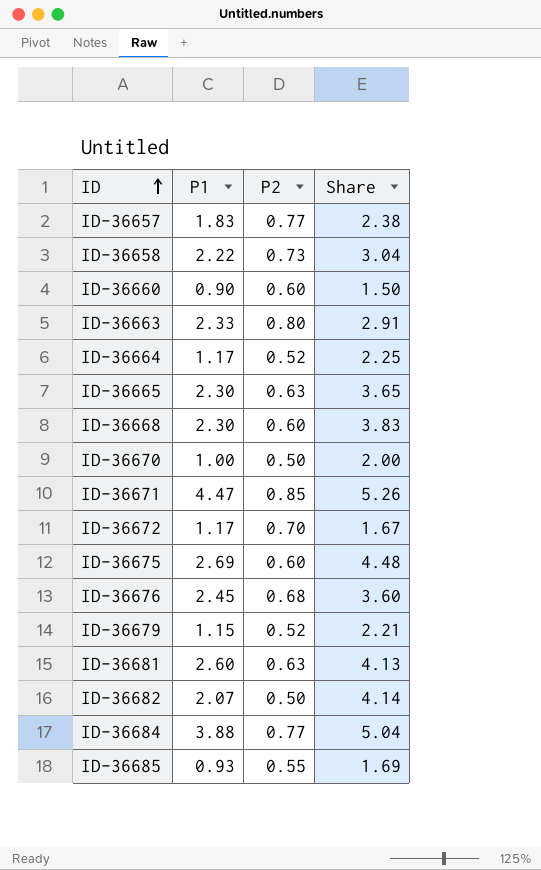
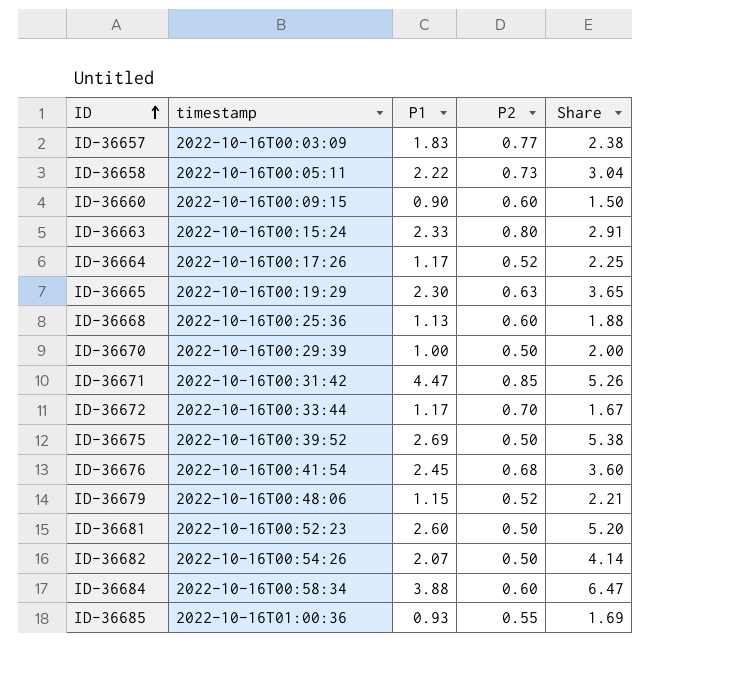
column timestamp | position: none -> 2
ID-36668 | P1: 2.30 -> 1.13
ID-36668 | Share: 3.83 -> 1.88
ID-36675 | P2: 0.60 -> 0.50
ID-36675 | Share: 4.48 -> 5.38
ID-36681 | P2: 0.63 -> 0.50
ID-36681 | Share: 4.13 -> 5.20
ID-36684 | P2: 0.77 -> 0.60
ID-36684 | Share: 5.04 -> 6.47

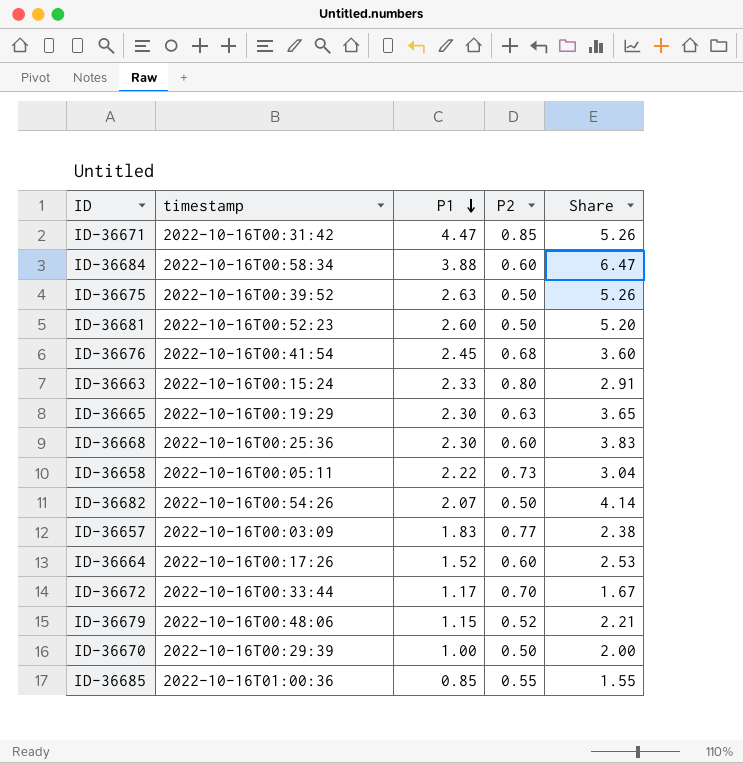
row order: ID ascending -> P1 descending
row ID-36660: 2022-10-16T00:09:15 | 0.90 | 0.60 | 1.50 -> none
ID-36675 | P1: 2.69 -> 2.63
ID-36675 | Share: 5.38 -> 5.26
ID-36668 | P1: 1.13 -> 2.30
ID-36668 | Share: 1.88 -> 3.83
ID-36664 | P1: 1.17 -> 1.52
ID-36664 | P2: 0.52 -> 0.60
ID-36664 | Share: 2.25 -> 2.53
ID-36685 | P1: 0.93 -> 0.85
ID-36685 | Share: 1.69 -> 1.55

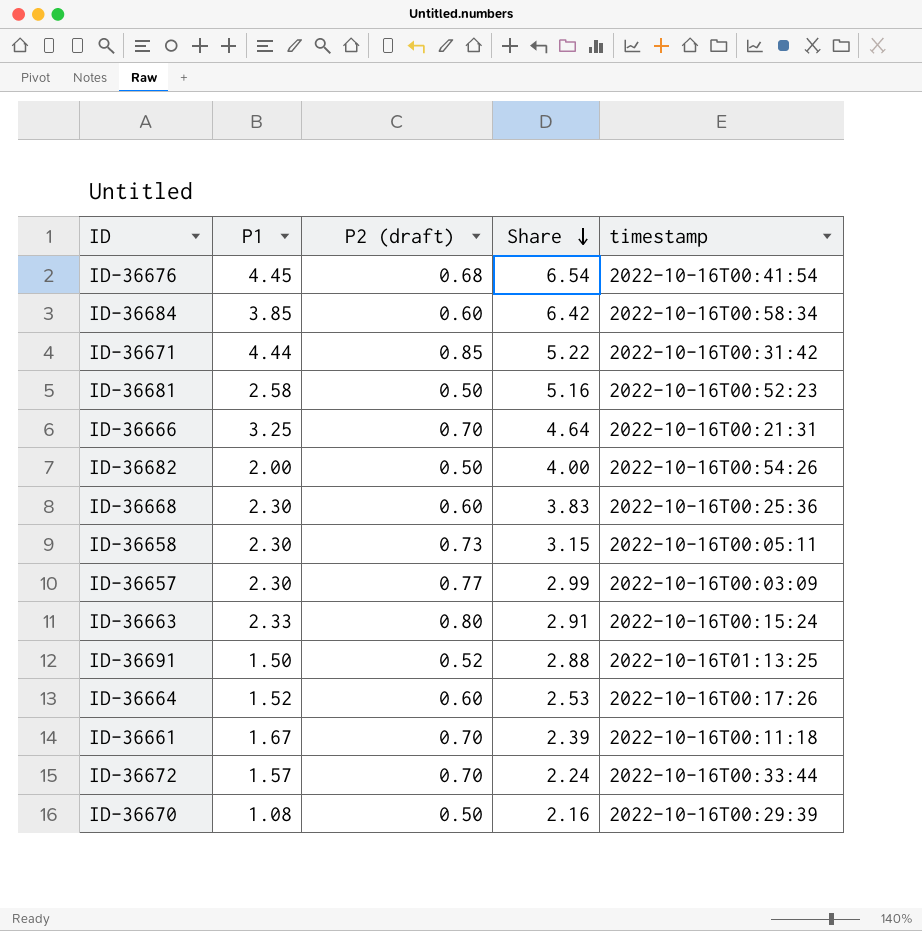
row order: P1 descending -> Share descending
column name: P2 -> P2 (draft)
column timestamp | position: 2 -> 5
row ID-36675: 2022-10-16T00:39:52 | 2.63 | 0.50 | 5.26 -> none
row ID-36665: 2022-10-16T00:19:29 | 2.30 | 0.63 | 3.65 -> none
row ID-36679: 2022-10-16T00:48:06 | 1.15 | 0.52 | 2.21 -> none
row ID-36685: 2022-10-16T01:00:36 | 0.85 | 0.55 | 1.55 -> none
ID-36676 | P1: 2.45 -> 4.45
ID-36676 | Share: 3.60 -> 6.54
ID-36684 | P1: 3.88 -> 3.85
ID-36684 | Share: 6.47 -> 6.42
ID-36671 | P1: 4.47 -> 4.44
ID-36671 | Share: 5.26 -> 5.22
ID-36681 | P1: 2.60 -> 2.58
ID-36681 | Share: 5.20 -> 5.16
row ID-36666: none -> 3.25 | 0.70 | 4.64 | 2022-10-16T00:21:31
ID-36682 | P1: 2.07 -> 2.00
ID-36682 | Share: 4.14 -> 4.00
ID-36658 | P1: 2.22 -> 2.30
ID-36658 | Share: 3.04 -> 3.15
ID-36657 | P1: 1.83 -> 2.30
ID-36657 | Share: 2.38 -> 2.99
row ID-36691: none -> 1.50 | 0.52 | 2.88 | 2022-10-16T01:13:25
row ID-36661: none -> 1.67 | 0.70 | 2.39 | 2022-10-16T00:11:18
ID-36672 | P1: 1.17 -> 1.57
ID-36672 | Share: 1.67 -> 2.24
ID-36670 | P1: 1.00 -> 1.08
ID-36670 | Share: 2.00 -> 2.16

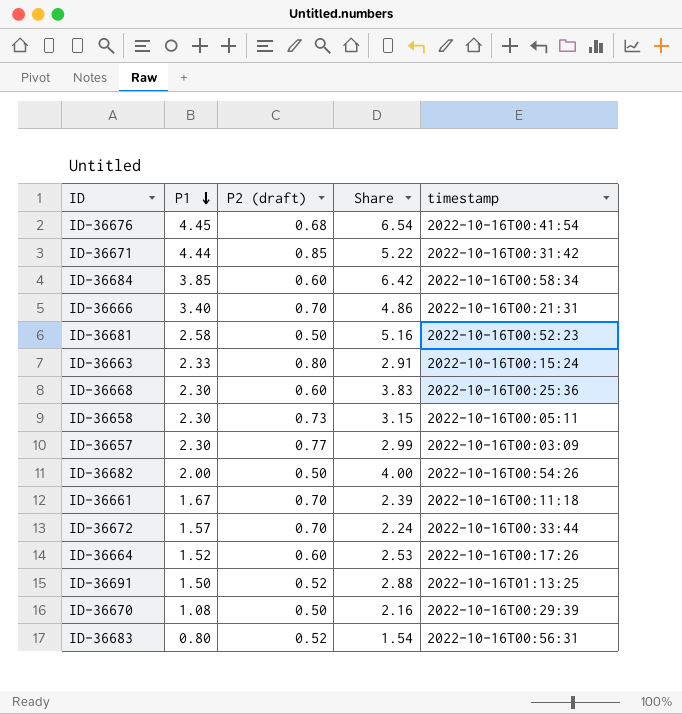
row order: Share descending -> P1 descending
ID-36666 | P1: 3.25 -> 3.40
ID-36666 | Share: 4.64 -> 4.86
row ID-36683: none -> 0.80 | 0.52 | 1.54 | 2022-10-16T00:56:31

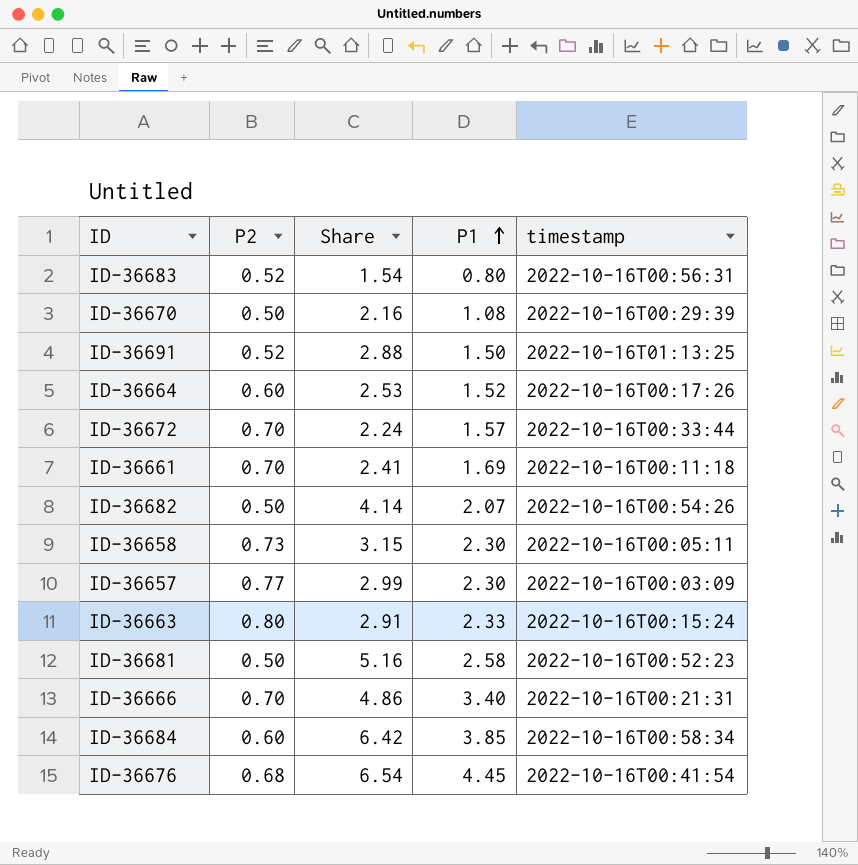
row order: P1 descending -> P1 ascending
column name: P2 (draft) -> P2
column P1 | position: 2 -> 4
row ID-36671: 4.44 | 0.85 | 5.22 | 2022-10-16T00:31:42 -> none
row ID-36668: 2.30 | 0.60 | 3.83 | 2022-10-16T00:25:36 -> none
ID-36661 | Share: 2.39 -> 2.41
ID-36661 | P1: 1.67 -> 1.69
ID-36682 | Share: 4.00 -> 4.14
ID-36682 | P1: 2.00 -> 2.07

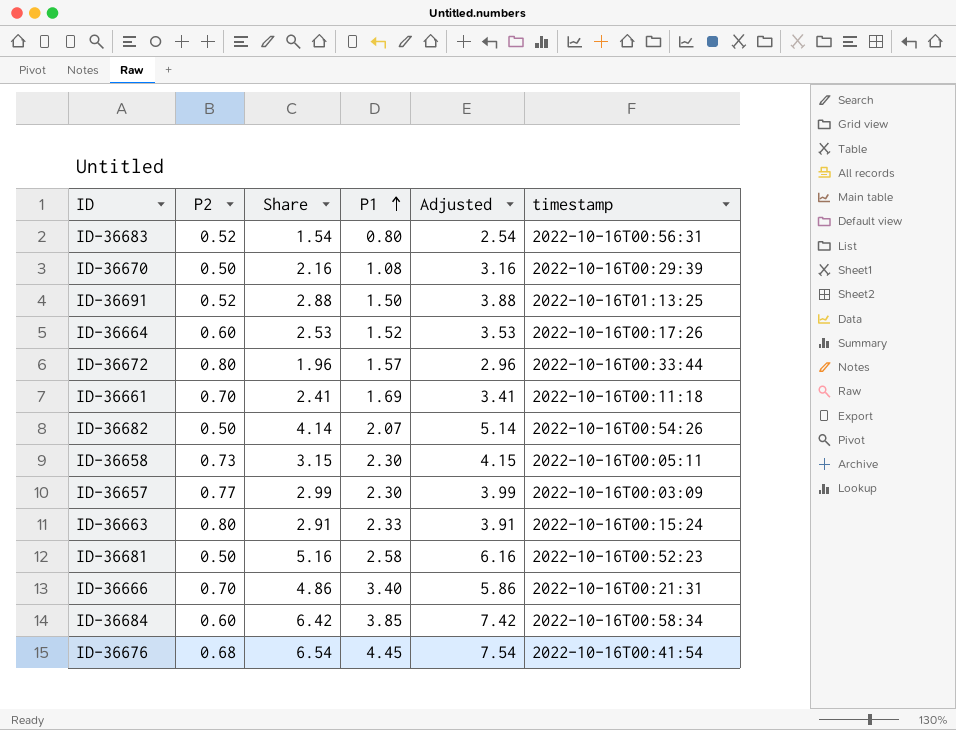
column Adjusted | formula: none -> [Share] + 1
ID-36672 | P2: 0.70 -> 0.80
ID-36672 | Share: 2.24 -> 1.96

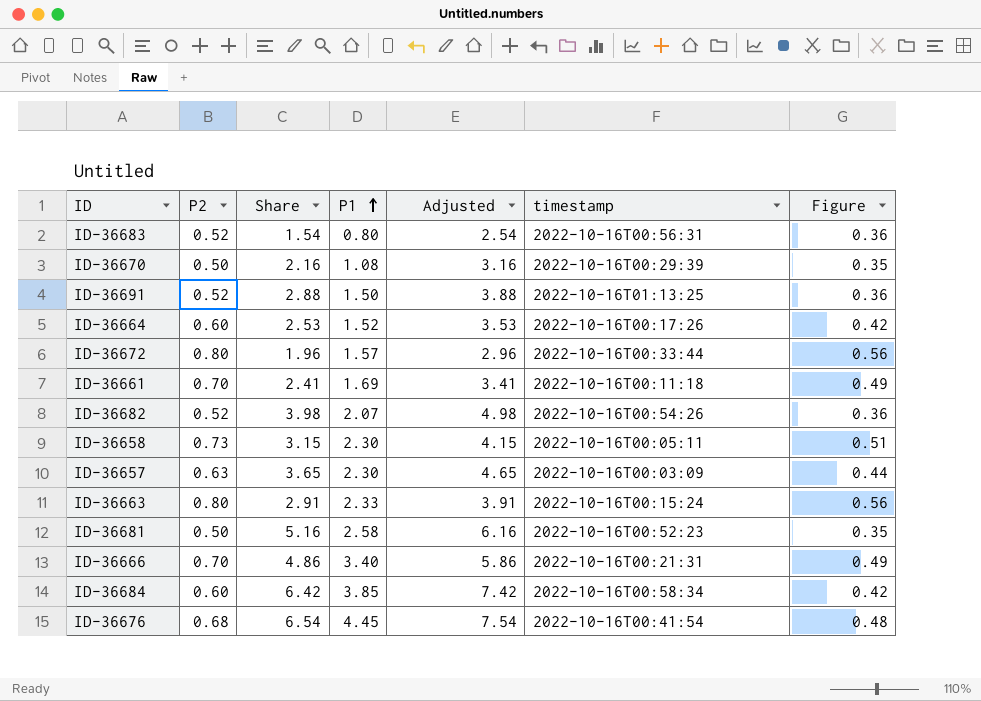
column Figure | formula: none -> [P2] * 0.7
ID-36682 | P2: 0.50 -> 0.52
ID-36682 | Share: 4.14 -> 3.98
ID-36682 | Adjusted: 5.14 -> 4.98
ID-36657 | P2: 0.77 -> 0.63
ID-36657 | Share: 2.99 -> 3.65
ID-36657 | Adjusted: 3.99 -> 4.65

